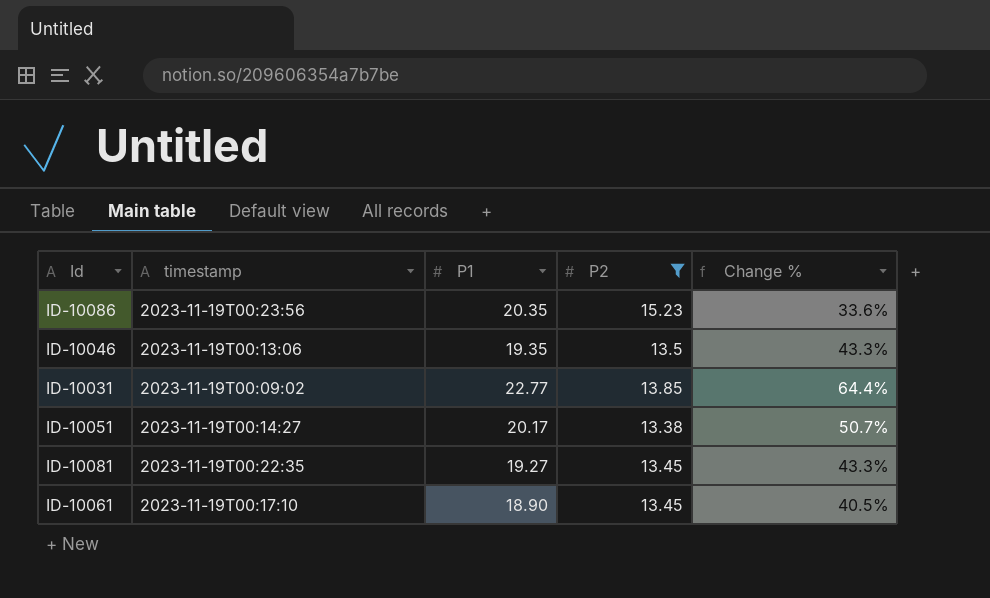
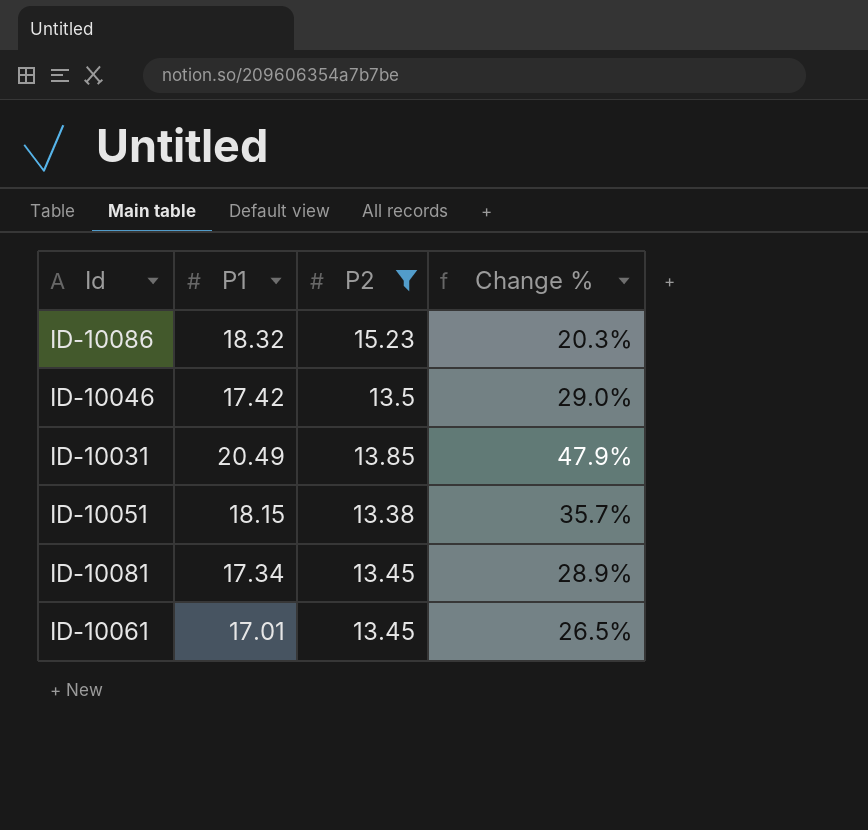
column timestamp | position: 2 -> none
ID-10086 | P1: 20.35 -> 18.32
ID-10086 | Change %: 33.6% -> 20.3%
ID-10046 | P1: 19.35 -> 17.42
ID-10046 | Change %: 43.3% -> 29.0%
ID-10031 | P1: 22.77 -> 20.49
ID-10031 | Change %: 64.4% -> 47.9%
ID-10051 | P1: 20.17 -> 18.15
ID-10051 | Change %: 50.7% -> 35.7%
ID-10081 | P1: 19.27 -> 17.34
ID-10081 | Change %: 43.3% -> 28.9%
ID-10061 | P1: 18.90 -> 17.01
ID-10061 | Change %: 40.5% -> 26.5%

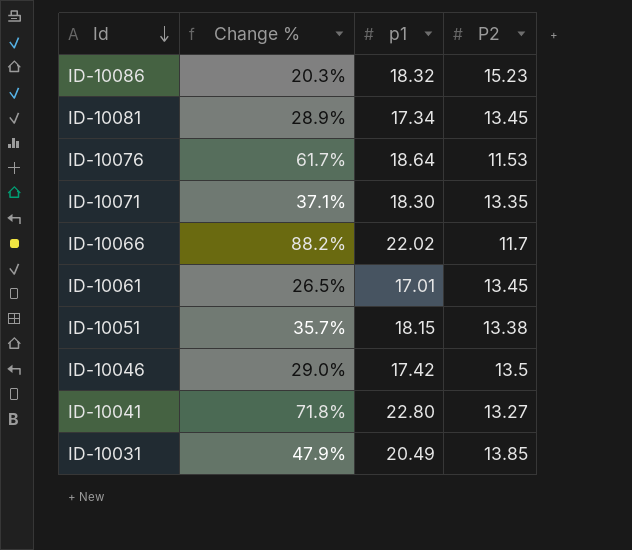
filter: P2 >= 13.38 -> none
row order: none -> Id descending
column Change % | position: 4 -> 2
column name: P1 -> p1

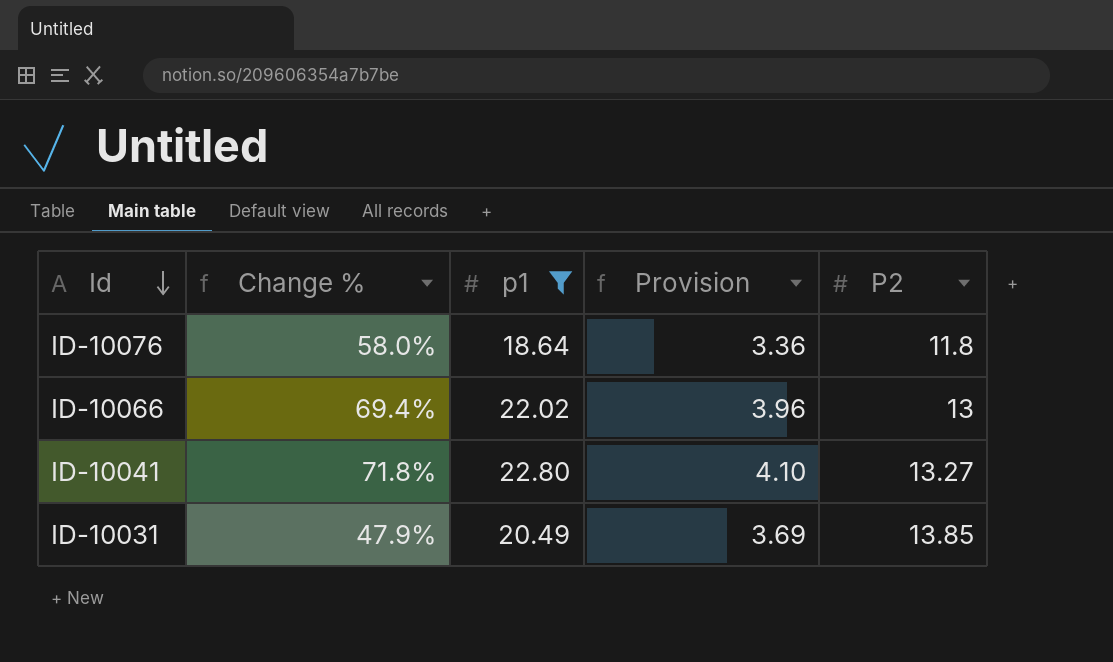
filter: none -> p1 >= 18.64
column Provision | formula: none -> [p1] * 0.18
ID-10076 | Change %: 61.7% -> 58.0%
ID-10076 | P2: 11.53 -> 11.8
ID-10066 | Change %: 88.2% -> 69.4%
ID-10066 | P2: 11.7 -> 13

